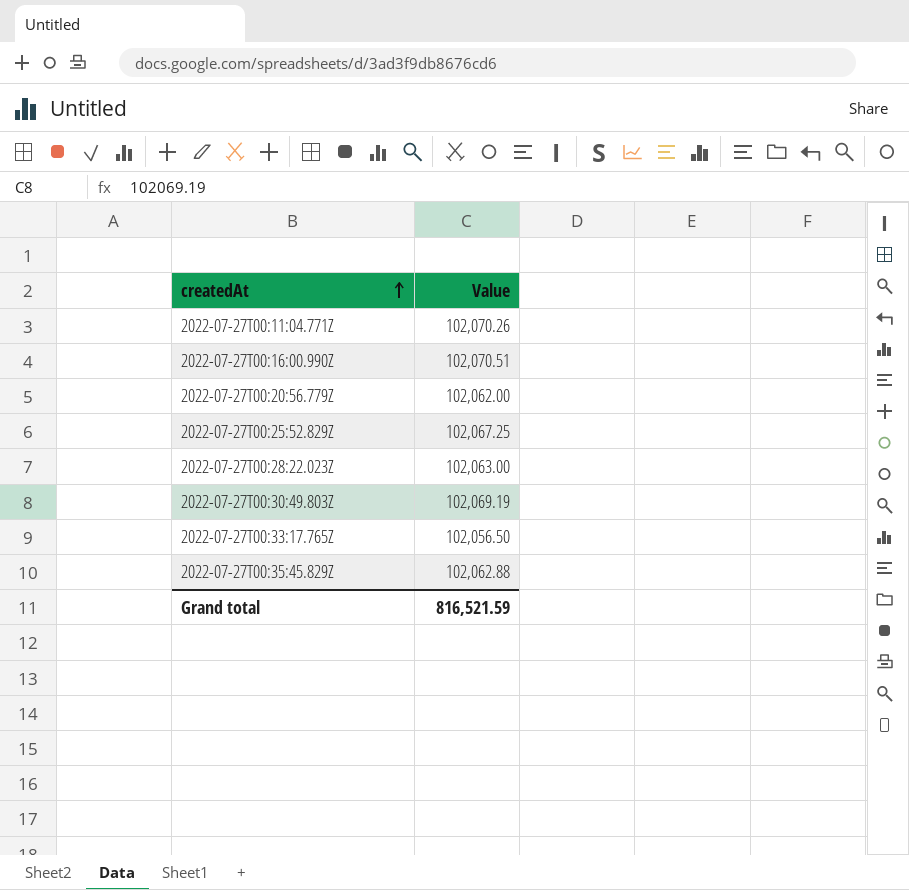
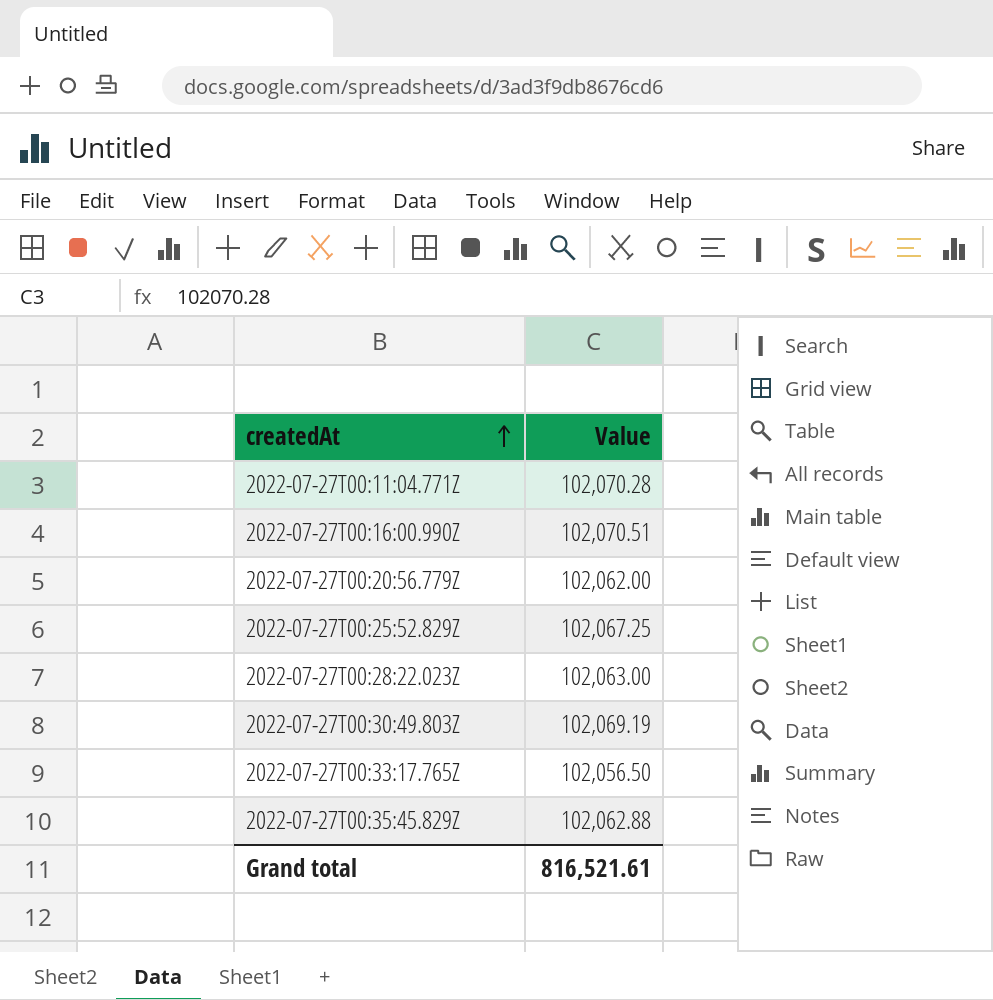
2022-07-27T00:11:04.771Z | Value: 102,070.26 -> 102,070.28
Grand total | Value: 816,521.59 -> 816,521.61

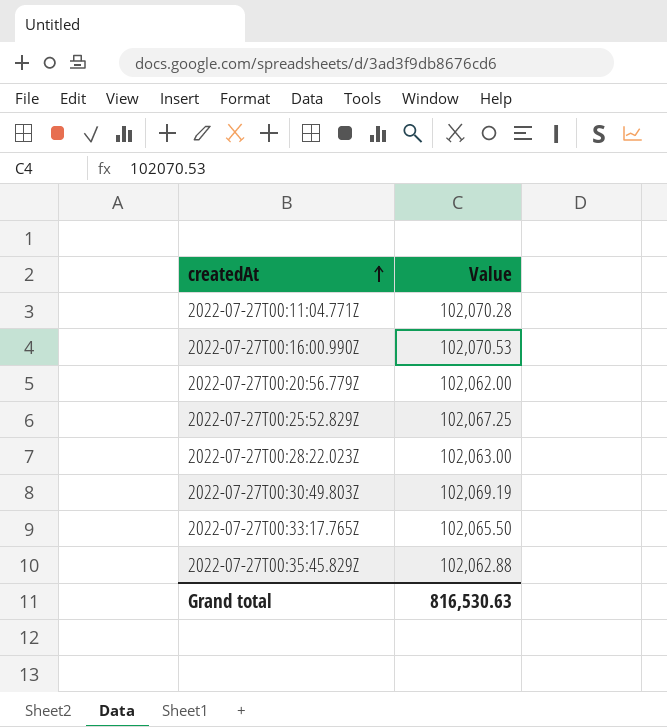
2022-07-27T00:16:00.990Z | Value: 102,070.51 -> 102,070.53
2022-07-27T00:33:17.765Z | Value: 102,056.50 -> 102,065.50
Grand total | Value: 816,521.61 -> 816,530.63

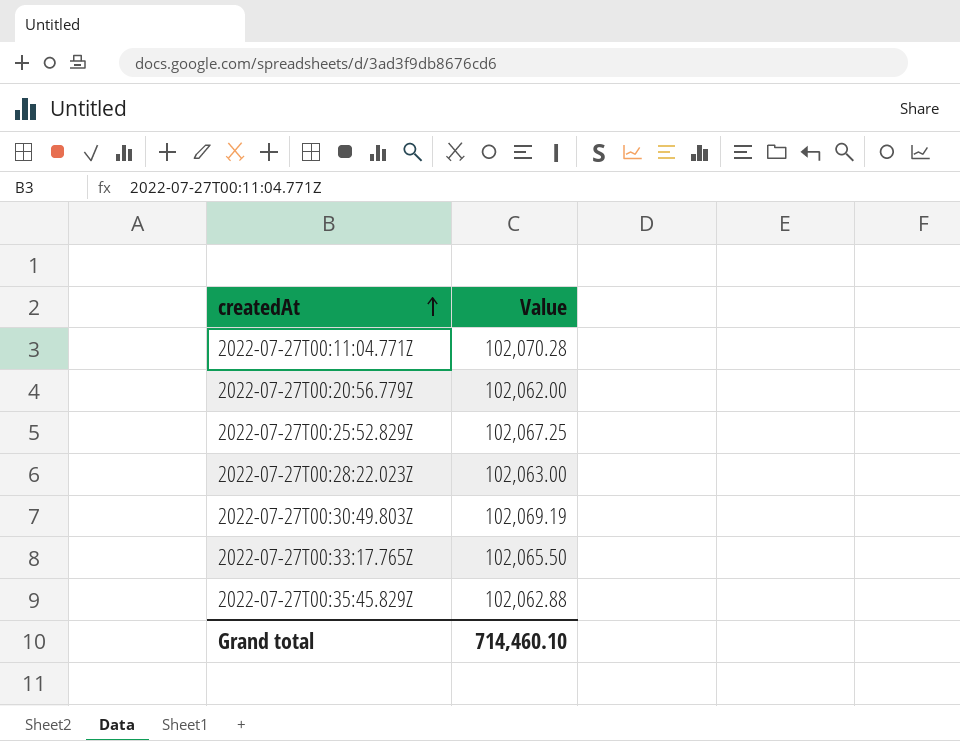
row 2022-07-27T00:16:00.990Z: 102,070.53 -> none
Grand total | Value: 816,530.63 -> 714,460.10

